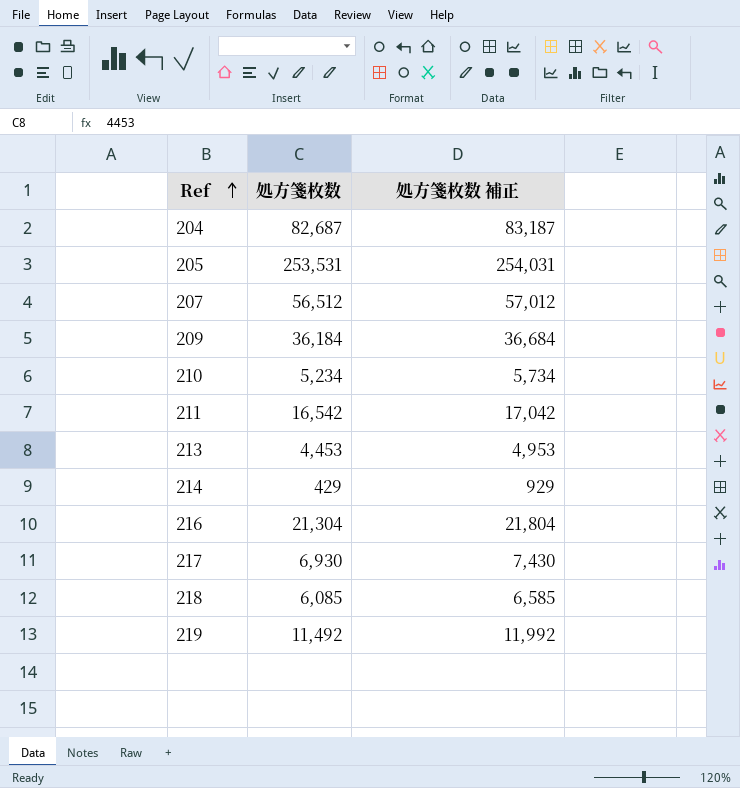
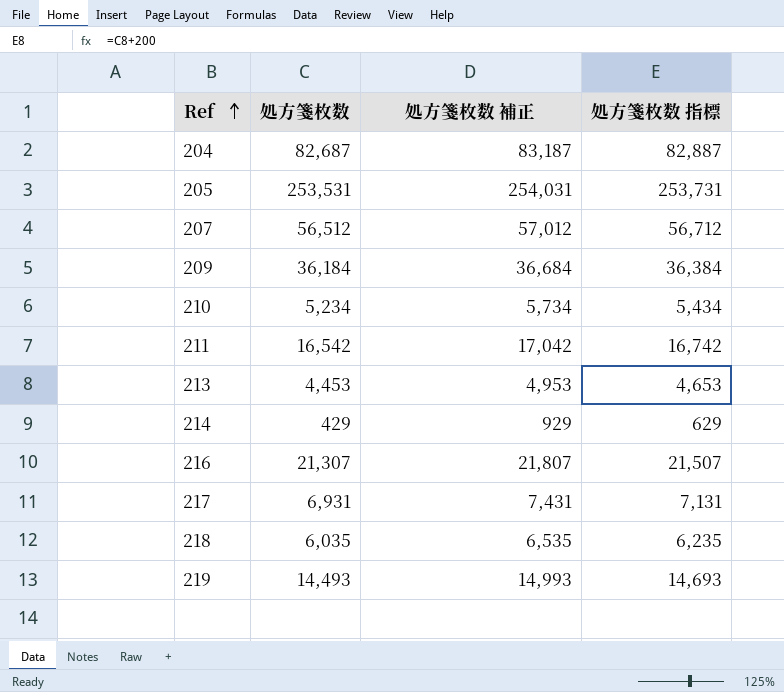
column 処方箋枚数 指標 | formula: none -> [処方箋枚数] + 200
216 | 処方箋枚数: 21,304 -> 21,307
216 | 処方箋枚数 補正: 21,804 -> 21,807
217 | 処方箋枚数: 6,930 -> 6,931
217 | 処方箋枚数 補正: 7,430 -> 7,431
218 | 処方箋枚数: 6,085 -> 6,035
218 | 処方箋枚数 補正: 6,585 -> 6,535
219 | 処方箋枚数: 11,492 -> 14,493
219 | 処方箋枚数 補正: 11,992 -> 14,993

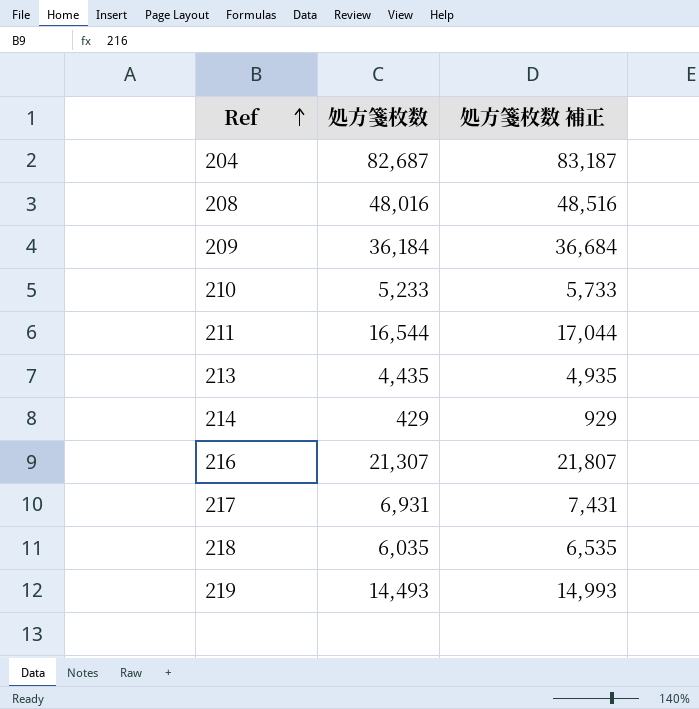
column 処方箋枚数 指標 | formula: [処方箋枚数] + 200 -> none
row 205: 253,531 | 254,031 | 253,731 -> none
row 207: 56,512 | 57,012 | 56,712 -> none
row 208: none -> 48,016 | 48,516
210 | 処方箋枚数: 5,234 -> 5,233
210 | 処方箋枚数 補正: 5,734 -> 5,733
211 | 処方箋枚数: 16,542 -> 16,544
211 | 処方箋枚数 補正: 17,042 -> 17,044
213 | 処方箋枚数: 4,453 -> 4,435
213 | 処方箋枚数 補正: 4,953 -> 4,935

